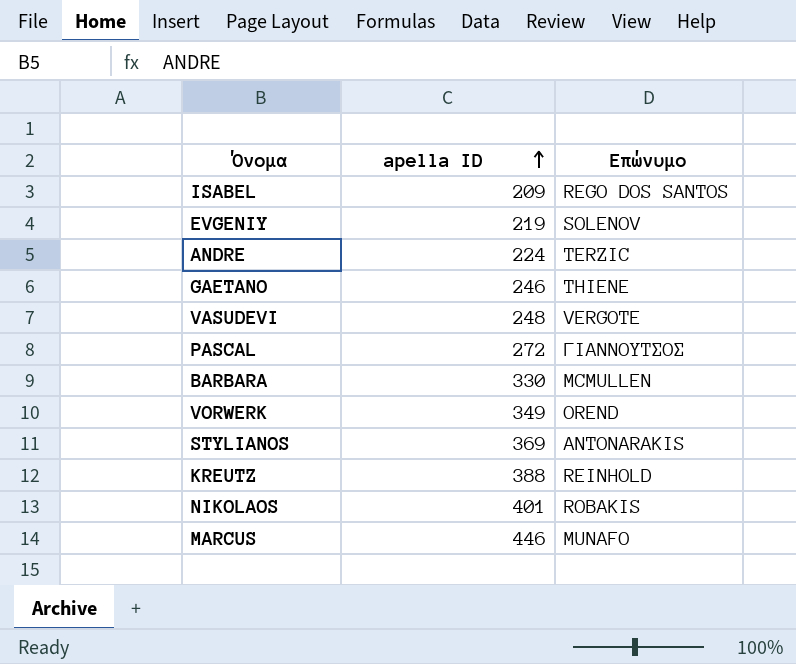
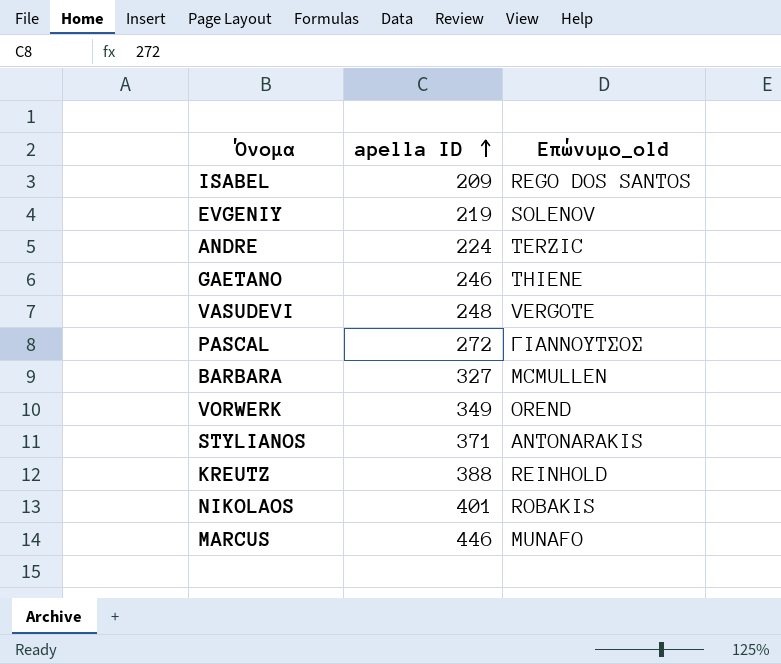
column name: Επώνυμο -> Επώνυμο_old
BARBARA | apella ID: 330 -> 327
STYLIANOS | apella ID: 369 -> 371

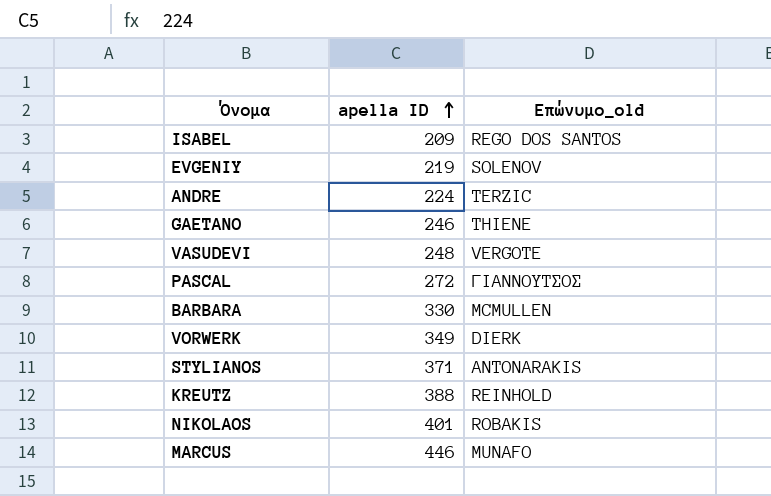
BARBARA | apella ID: 327 -> 330
VORWERK | Επώνυμο_old: OREND -> DIERK

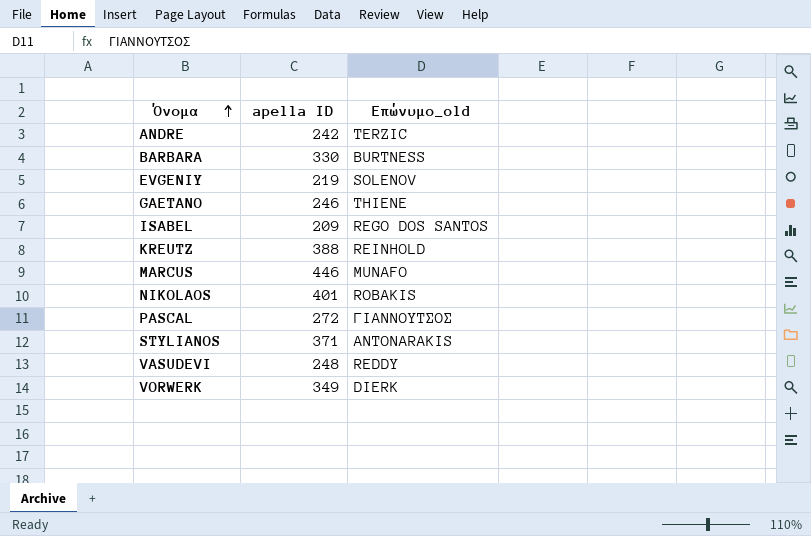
row order: apella ID ascending -> Όνομα ascending
ANDRE | apella ID: 224 -> 242
BARBARA | Επώνυμο_old: MCMULLEN -> BURTNESS
VASUDEVI | Επώνυμο_old: VERGOTE -> REDDY

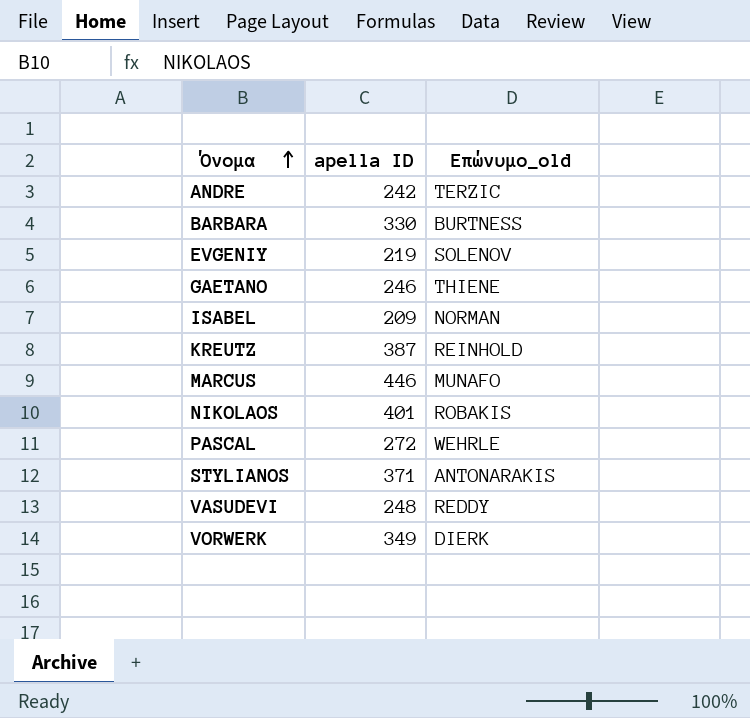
ISABEL | Επώνυμο_old: REGO DOS SANTOS -> NORMAN
KREUTZ | apella ID: 388 -> 387
PASCAL | Επώνυμο_old: ΓΙΑΝΝΟΥΤΣΟΣ -> WEHRLE

